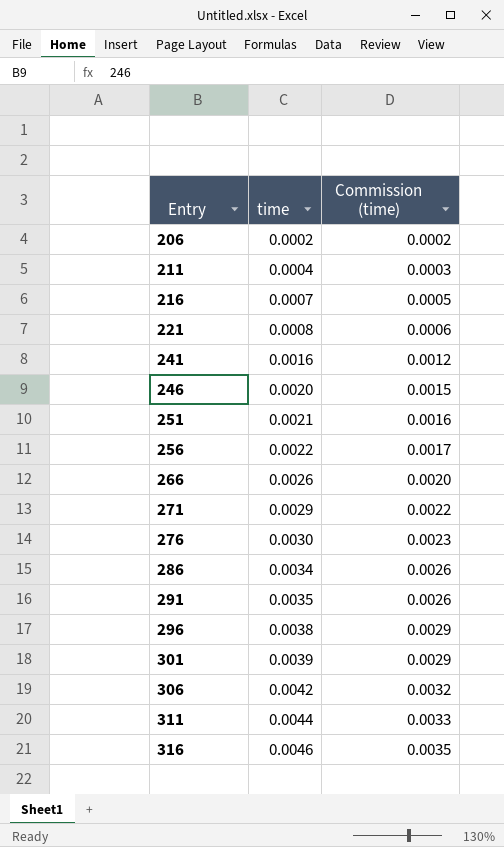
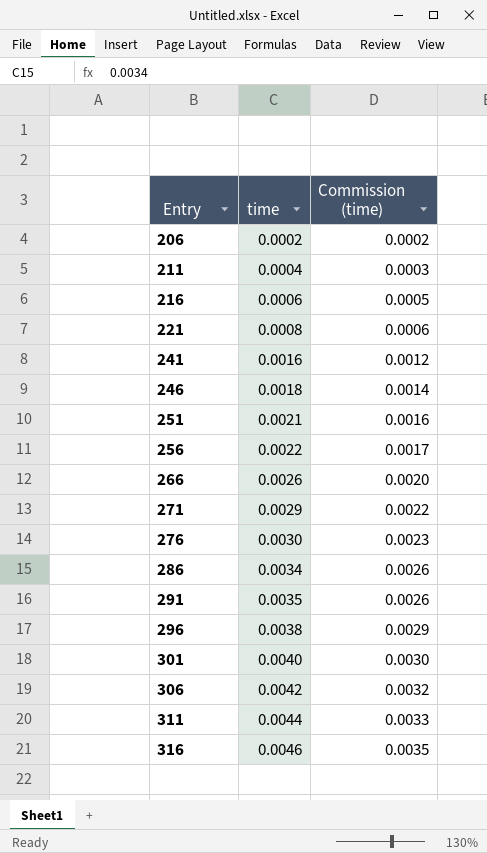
216 | time: 0.0007 -> 0.0006
246 | time: 0.0020 -> 0.0018
246 | Commission (time): 0.0015 -> 0.0014
301 | time: 0.0039 -> 0.0040
301 | Commission (time): 0.0029 -> 0.0030

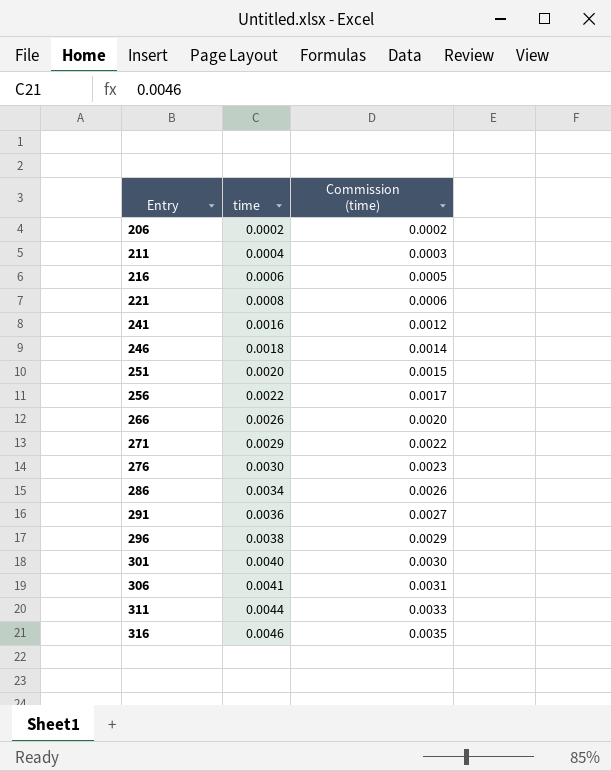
251 | time: 0.0021 -> 0.0020
251 | Commission (time): 0.0016 -> 0.0015
291 | time: 0.0035 -> 0.0036
291 | Commission (time): 0.0026 -> 0.0027
306 | time: 0.0042 -> 0.0041
306 | Commission (time): 0.0032 -> 0.0031

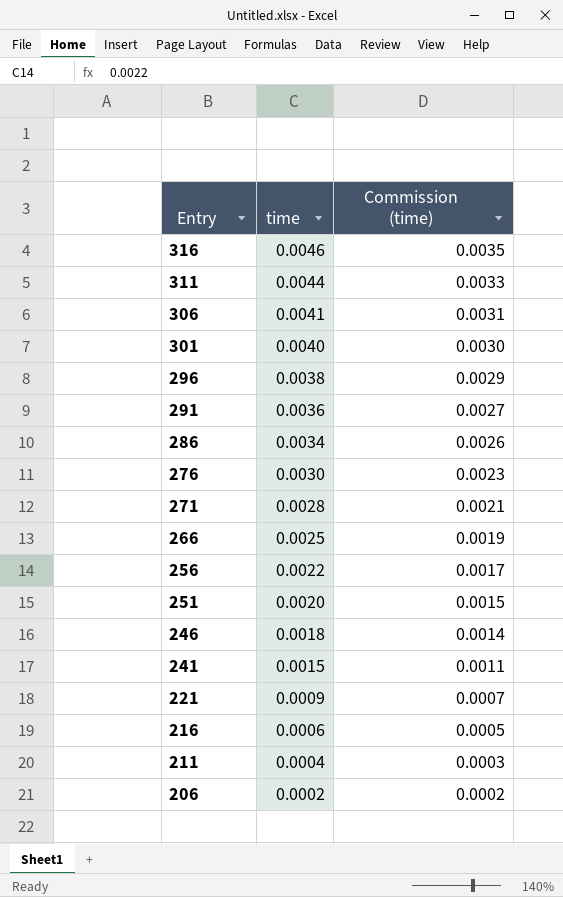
row order: Entry ascending -> Entry descending
271 | time: 0.0029 -> 0.0028
271 | Commission (time): 0.0022 -> 0.0021
266 | time: 0.0026 -> 0.0025
266 | Commission (time): 0.0020 -> 0.0019
241 | time: 0.0016 -> 0.0015
241 | Commission (time): 0.0012 -> 0.0011
221 | time: 0.0008 -> 0.0009
221 | Commission (time): 0.0006 -> 0.0007

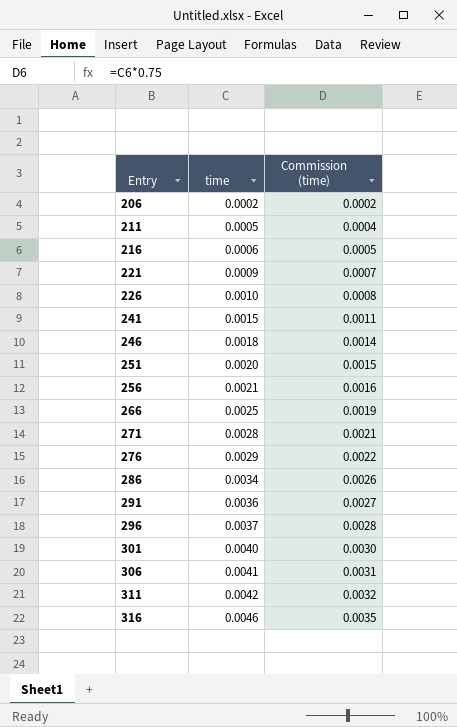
row order: Entry descending -> Entry ascending
211 | time: 0.0004 -> 0.0005
211 | Commission (time): 0.0003 -> 0.0004
row 226: none -> 0.0010 | 0.0008
256 | time: 0.0022 -> 0.0021
256 | Commission (time): 0.0017 -> 0.0016
276 | time: 0.0030 -> 0.0029
276 | Commission (time): 0.0023 -> 0.0022
296 | time: 0.0038 -> 0.0037
296 | Commission (time): 0.0029 -> 0.0028
311 | time: 0.0044 -> 0.0042
311 | Commission (time): 0.0033 -> 0.0032

